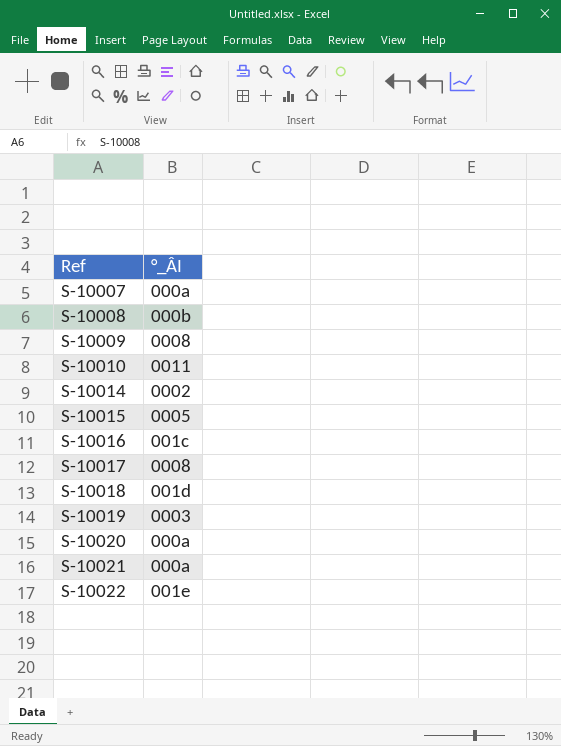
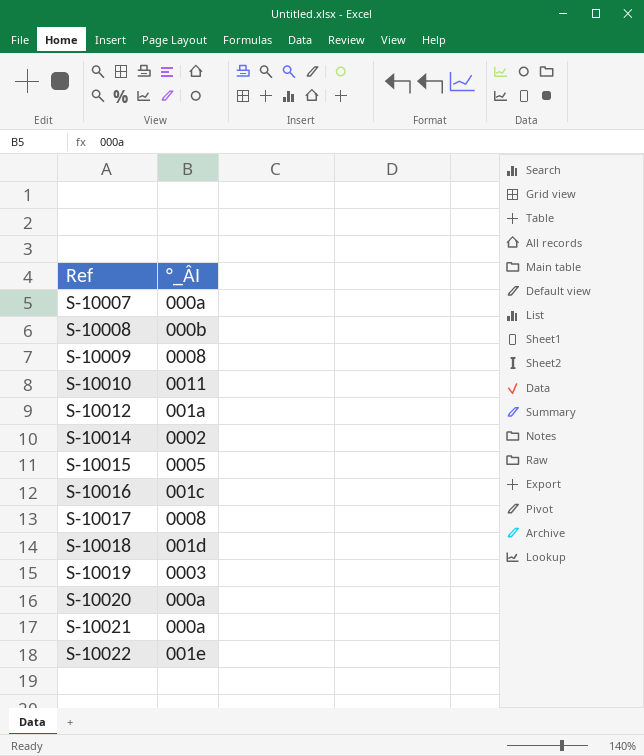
row S-10012: none -> 001a

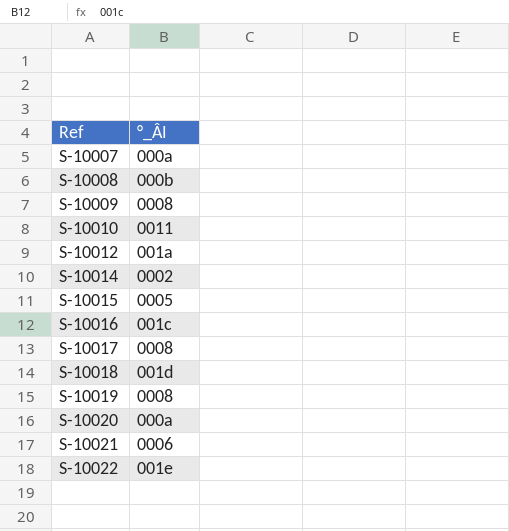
S-10019 | °_ÂI: 0003 -> 0008
S-10021 | °_ÂI: 000a -> 0006

